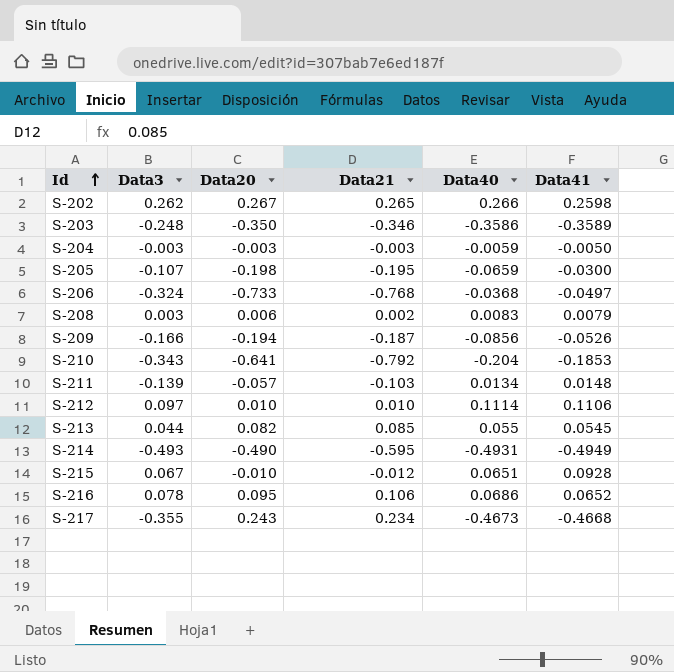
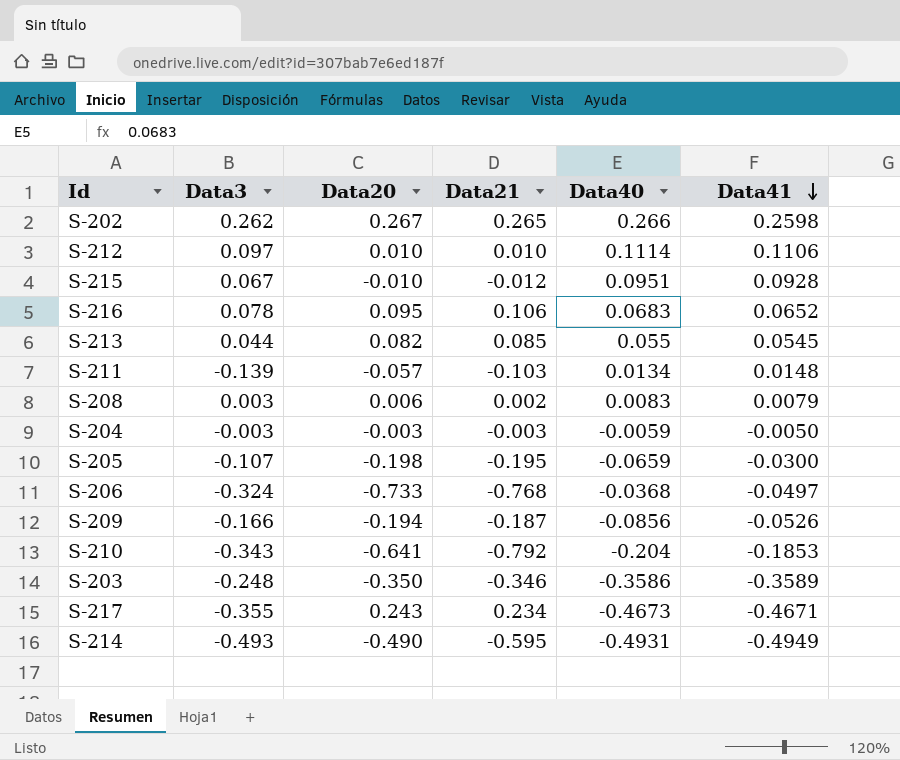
row order: Id ascending -> Data41 descending
S-215 | Data40: 0.0651 -> 0.0951
S-216 | Data40: 0.0686 -> 0.0683
S-217 | Data41: -0.4668 -> -0.4671

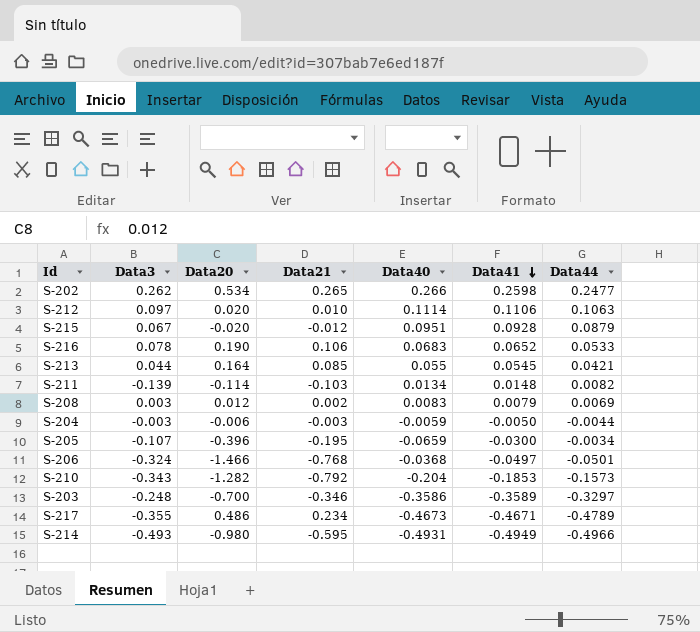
column Data44 | position: none -> 7
row S-209: -0.166 | -0.194 | -0.187 | -0.0856 | -0.0526 -> none
S-202 | Data20: 0.267 -> 0.534
S-212 | Data20: 0.010 -> 0.020
S-215 | Data20: -0.010 -> -0.020
S-216 | Data20: 0.095 -> 0.190
S-213 | Data20: 0.082 -> 0.164
S-211 | Data20: -0.057 -> -0.114
S-208 | Data20: 0.006 -> 0.012
S-204 | Data20: -0.003 -> -0.006
S-205 | Data20: -0.198 -> -0.396
S-206 | Data20: -0.733 -> -1.466
S-210 | Data20: -0.641 -> -1.282
S-203 | Data20: -0.350 -> -0.700
S-217 | Data20: 0.243 -> 0.486
S-214 | Data20: -0.490 -> -0.980

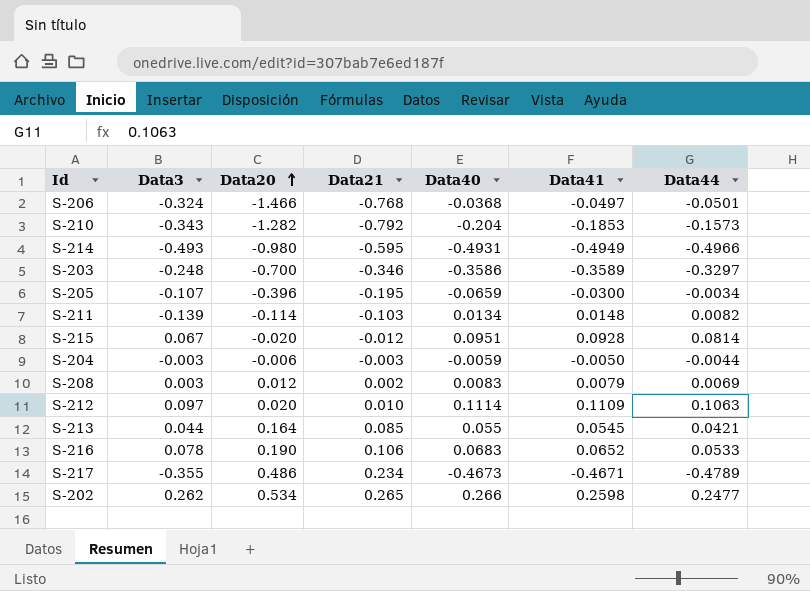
row order: Data41 descending -> Data20 ascending
S-215 | Data44: 0.0879 -> 0.0814
S-212 | Data41: 0.1106 -> 0.1109

